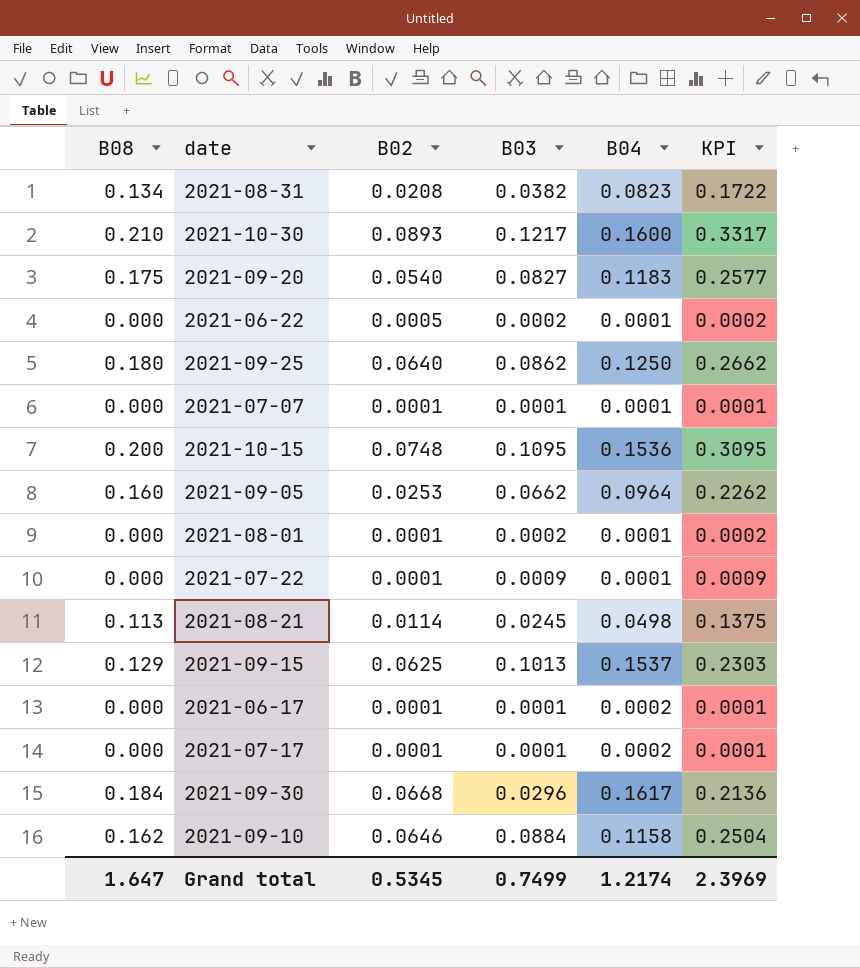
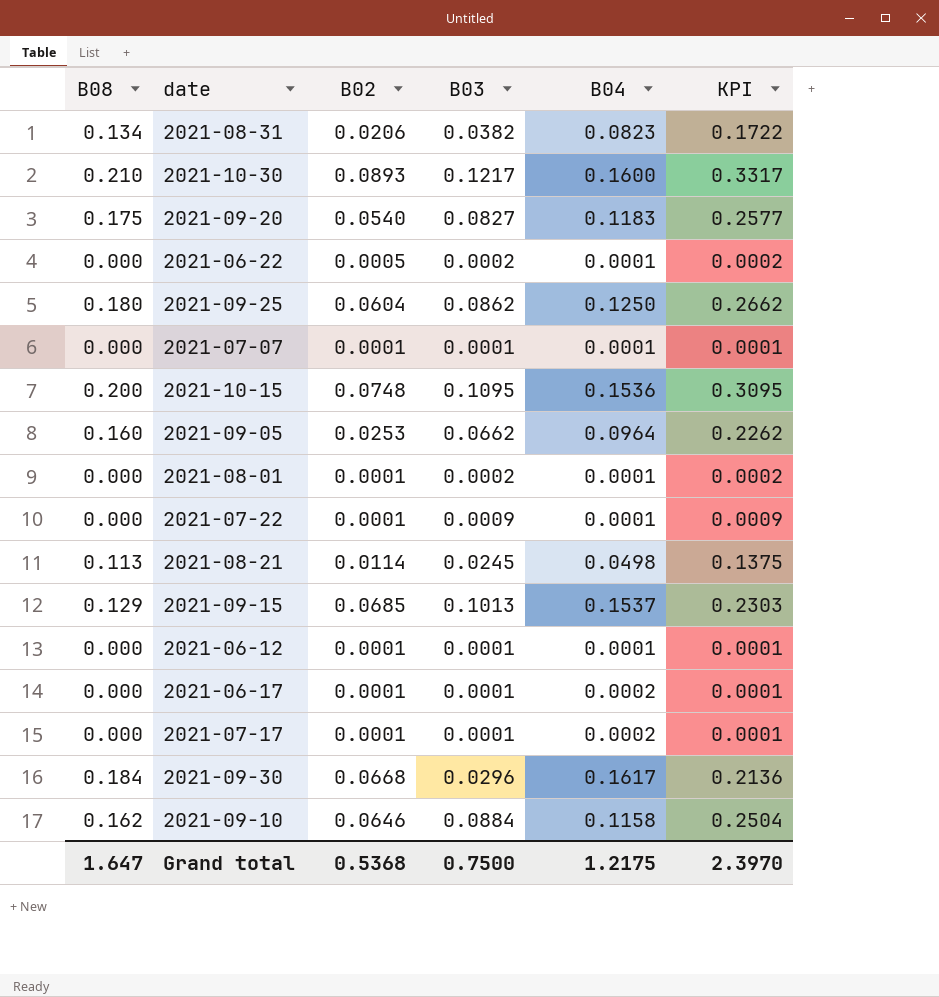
2021-08-31 | B02: 0.0208 -> 0.0206
2021-09-25 | B02: 0.0640 -> 0.0604
2021-09-15 | B02: 0.0625 -> 0.0685
row 2021-06-12: none -> 0.000 | 0.0001 | 0.0001 | 0.0001 | 0.0001
Grand total | B02: 0.5345 -> 0.5368
Grand total | B03: 0.7499 -> 0.7500
Grand total | B04: 1.2174 -> 1.2175
Grand total | KPI: 2.3969 -> 2.3970

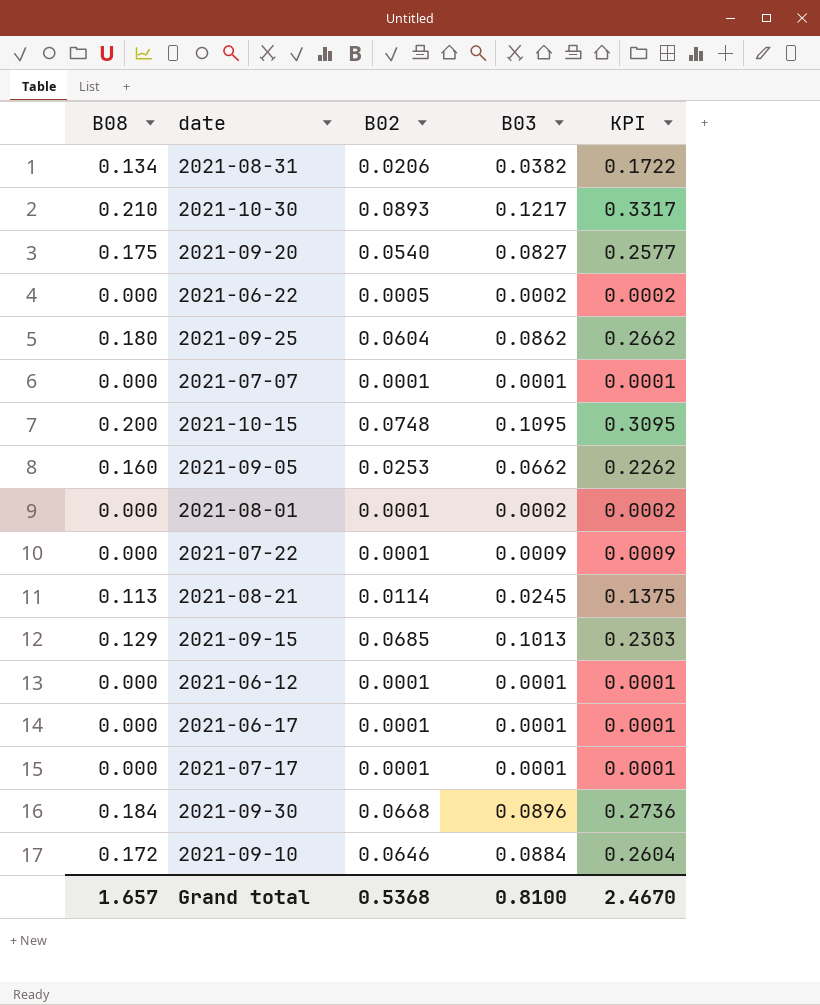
column B04 | position: 5 -> none
2021-09-30 | B03: 0.0296 -> 0.0896
2021-09-30 | KPI: 0.2136 -> 0.2736
2021-09-10 | B08: 0.162 -> 0.172
2021-09-10 | KPI: 0.2504 -> 0.2604
Grand total | B08: 1.647 -> 1.657
Grand total | B03: 0.7500 -> 0.8100
Grand total | KPI: 2.3970 -> 2.4670

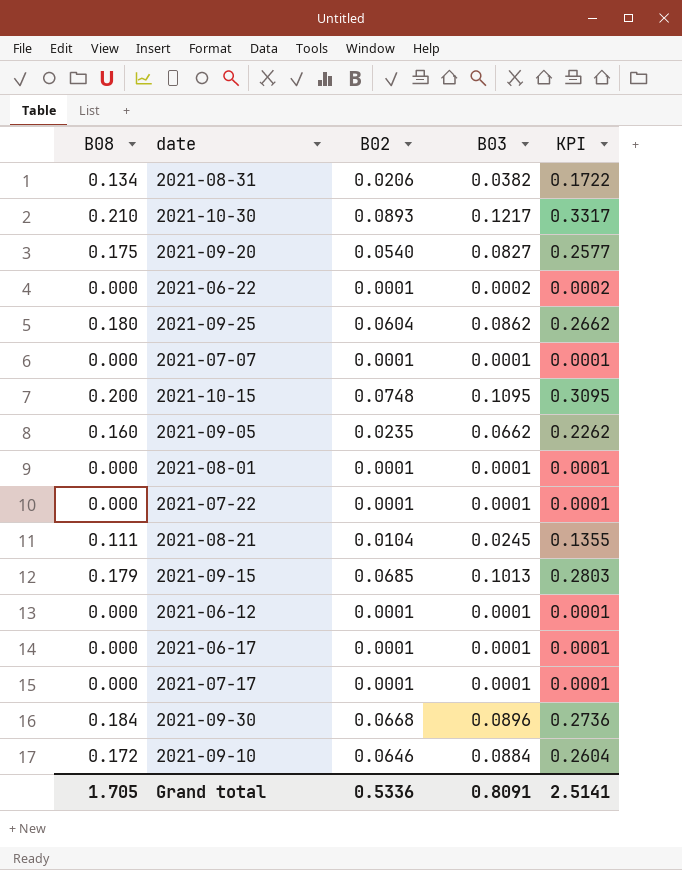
2021-06-22 | B02: 0.0005 -> 0.0001
2021-09-05 | B02: 0.0253 -> 0.0235
2021-08-01 | B03: 0.0002 -> 0.0001
2021-08-01 | KPI: 0.0002 -> 0.0001
2021-07-22 | B03: 0.0009 -> 0.0001
2021-07-22 | KPI: 0.0009 -> 0.0001
2021-08-21 | B08: 0.113 -> 0.111
2021-08-21 | B02: 0.0114 -> 0.0104
2021-08-21 | KPI: 0.1375 -> 0.1355
2021-09-15 | B08: 0.129 -> 0.179
2021-09-15 | KPI: 0.2303 -> 0.2803
Grand total | B08: 1.657 -> 1.705
Grand total | B02: 0.5368 -> 0.5336
Grand total | B03: 0.8100 -> 0.8091
Grand total | KPI: 2.4670 -> 2.5141

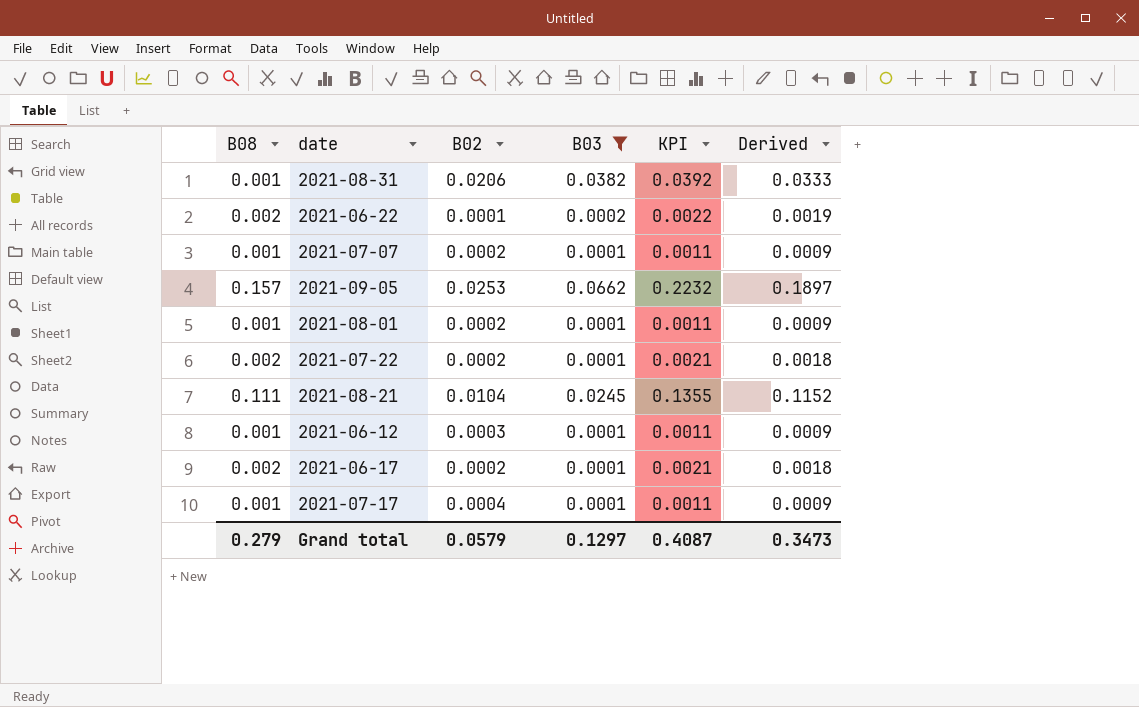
filter: none -> B03 <= 0.0662
column Derived | formula: none -> [KPI] * 0.85
2021-08-31 | B08: 0.134 -> 0.001
2021-08-31 | KPI: 0.1722 -> 0.0392
2021-06-22 | B08: 0.000 -> 0.002
2021-06-22 | KPI: 0.0002 -> 0.0022
2021-07-07 | B08: 0.000 -> 0.001
2021-07-07 | B02: 0.0001 -> 0.0002
2021-07-07 | KPI: 0.0001 -> 0.0011
2021-09-05 | B08: 0.160 -> 0.157
2021-09-05 | B02: 0.0235 -> 0.0253
2021-09-05 | KPI: 0.2262 -> 0.2232
2021-08-01 | B08: 0.000 -> 0.001
2021-08-01 | B02: 0.0001 -> 0.0002
2021-08-01 | KPI: 0.0001 -> 0.0011
2021-07-22 | B08: 0.000 -> 0.002
2021-07-22 | B02: 0.0001 -> 0.0002
2021-07-22 | KPI: 0.0001 -> 0.0021
2021-06-12 | B08: 0.000 -> 0.001
2021-06-12 | B02: 0.0001 -> 0.0003
2021-06-12 | KPI: 0.0001 -> 0.0011
2021-06-17 | B08: 0.000 -> 0.002
2021-06-17 | B02: 0.0001 -> 0.0002
2021-06-17 | KPI: 0.0001 -> 0.0021
2021-07-17 | B08: 0.000 -> 0.001
2021-07-17 | B02: 0.0001 -> 0.0004
2021-07-17 | KPI: 0.0001 -> 0.0011
Grand total | B08: 1.705 -> 0.279
Grand total | B02: 0.5336 -> 0.0579
Grand total | B03: 0.8091 -> 0.1297
Grand total | KPI: 2.5141 -> 0.4087

